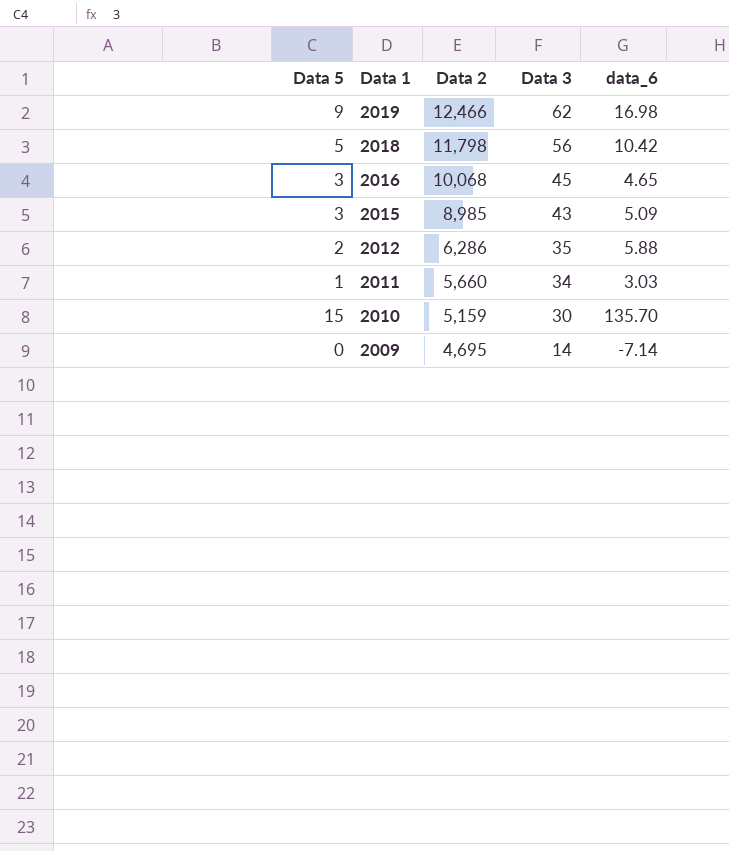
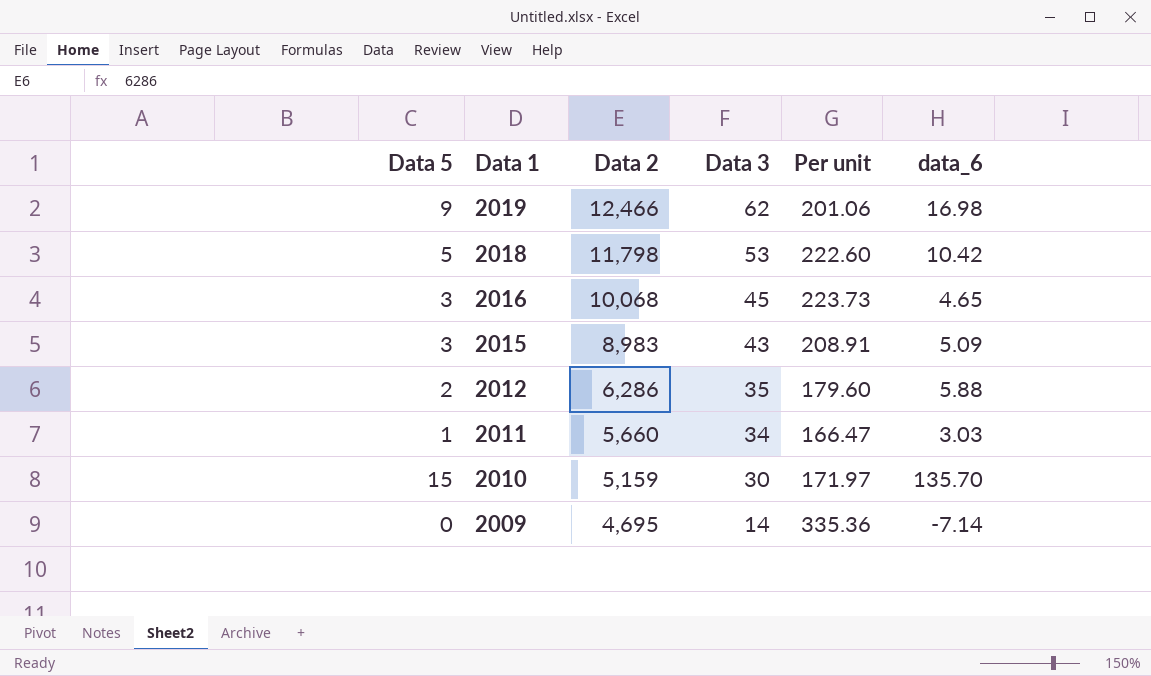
column Per unit | formula: none -> [Data 2] / [Data 3]
2018 | Data 3: 56 -> 53
2015 | Data 2: 8,985 -> 8,983

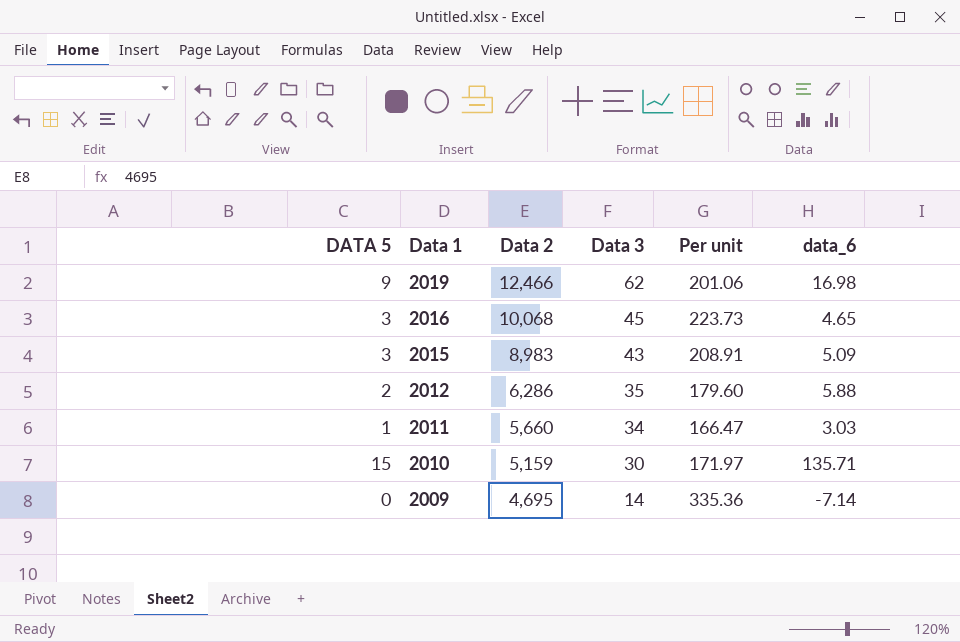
column name: Data 5 -> DATA 5
row 2018: 5 | 11,798 | 53 | 222.60 | 10.42 -> none
2010 | data_6: 135.70 -> 135.71

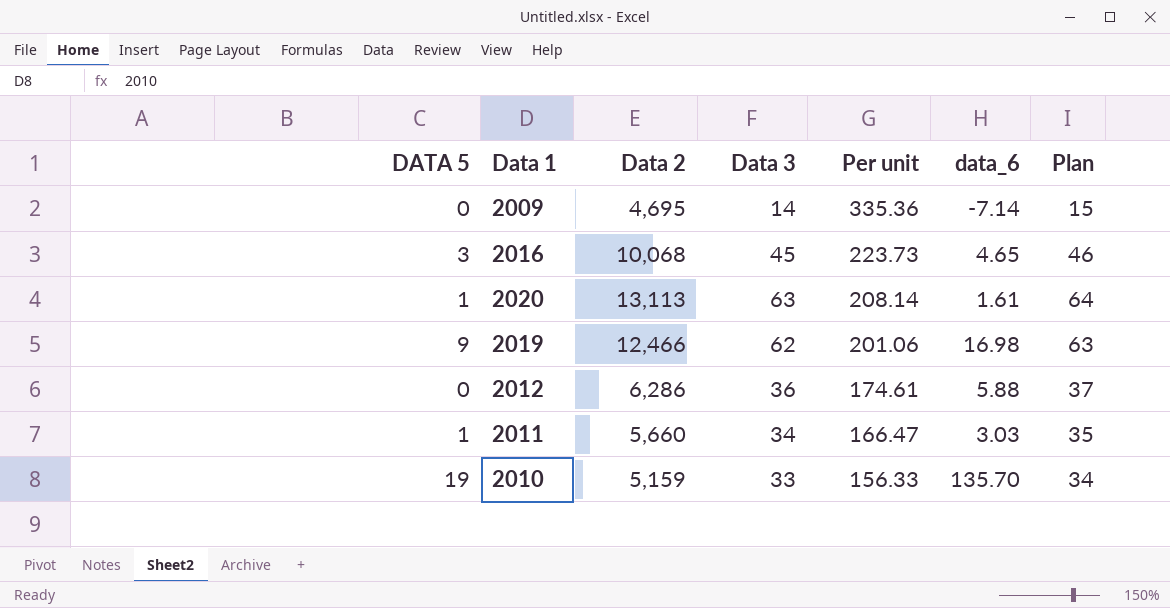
row order: Data 1 descending -> Per unit descending
column Plan | formula: none -> [Data 3] + 1
row 2015: 3 | 8,983 | 43 | 208.91 | 5.09 -> none
row 2020: none -> 1 | 13,113 | 63 | 208.14 | 1.61 | 64
2012 | DATA 5: 2 -> 0
2012 | Data 3: 35 -> 36
2012 | Per unit: 179.60 -> 174.61
2010 | DATA 5: 15 -> 19
2010 | Data 3: 30 -> 33
2010 | Per unit: 171.97 -> 156.33
2010 | data_6: 135.71 -> 135.70

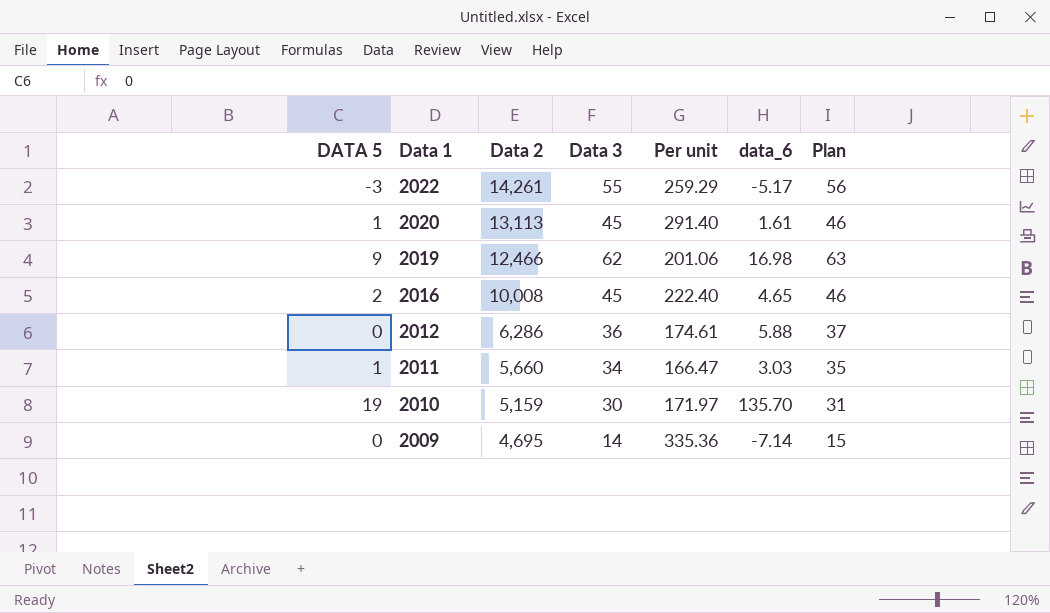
row order: Per unit descending -> Data 1 descending
row 2022: none -> -3 | 14,261 | 55 | 259.29 | -5.17 | 56
2020 | Data 3: 63 -> 45
2020 | Per unit: 208.14 -> 291.40
2020 | Plan: 64 -> 46
2016 | DATA 5: 3 -> 2
2016 | Data 2: 10,068 -> 10,008
2016 | Per unit: 223.73 -> 222.40
2010 | Data 3: 33 -> 30
2010 | Per unit: 156.33 -> 171.97
2010 | Plan: 34 -> 31

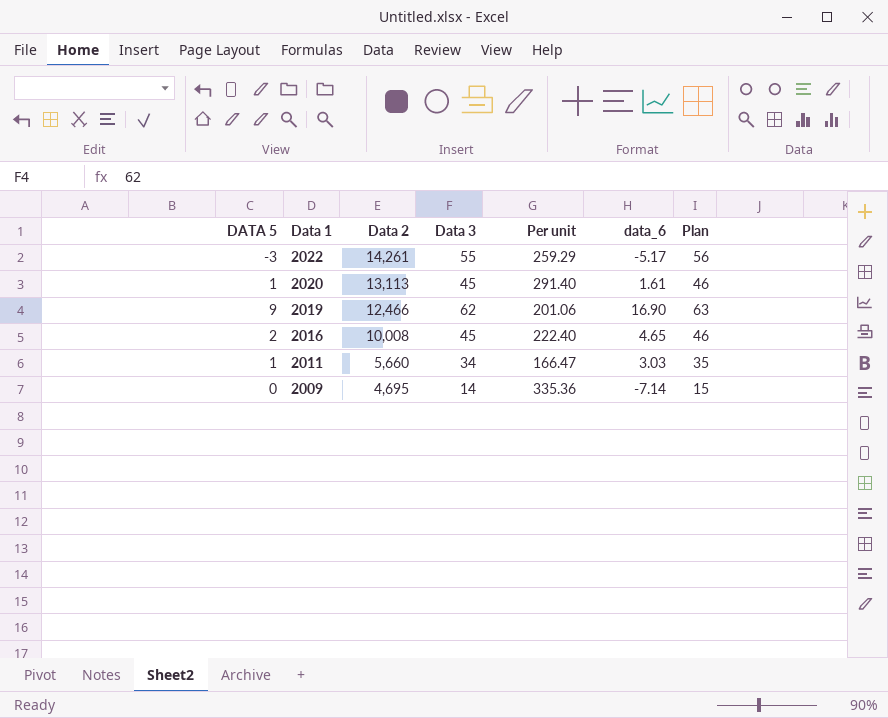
row 2012: 0 | 6,286 | 36 | 174.61 | 5.88 | 37 -> none
row 2010: 19 | 5,159 | 30 | 171.97 | 135.70 | 31 -> none
2019 | data_6: 16.98 -> 16.90

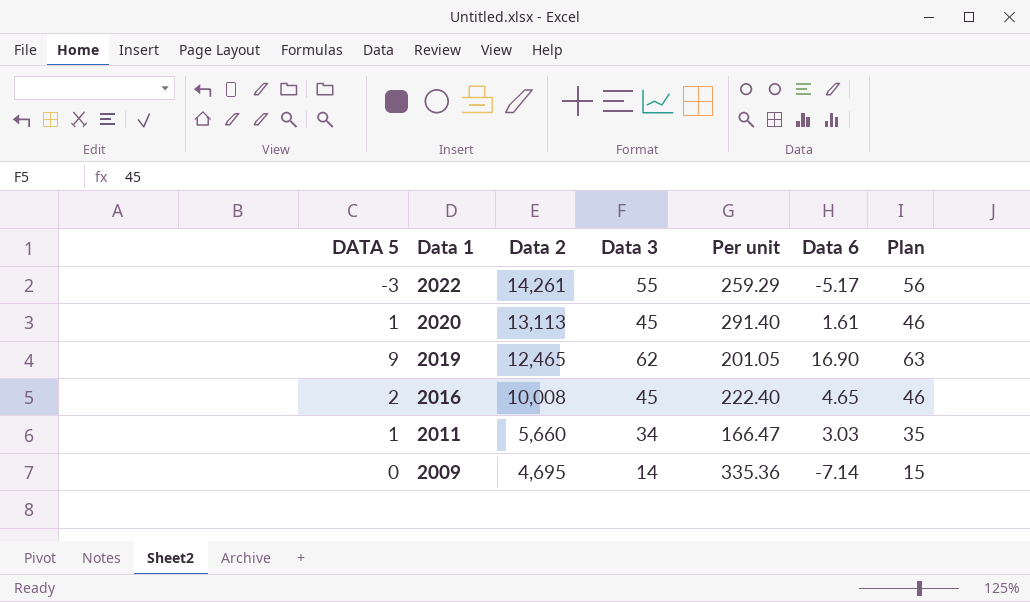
column name: data_6 -> Data 6
2019 | Data 2: 12,466 -> 12,465
2019 | Per unit: 201.06 -> 201.05

